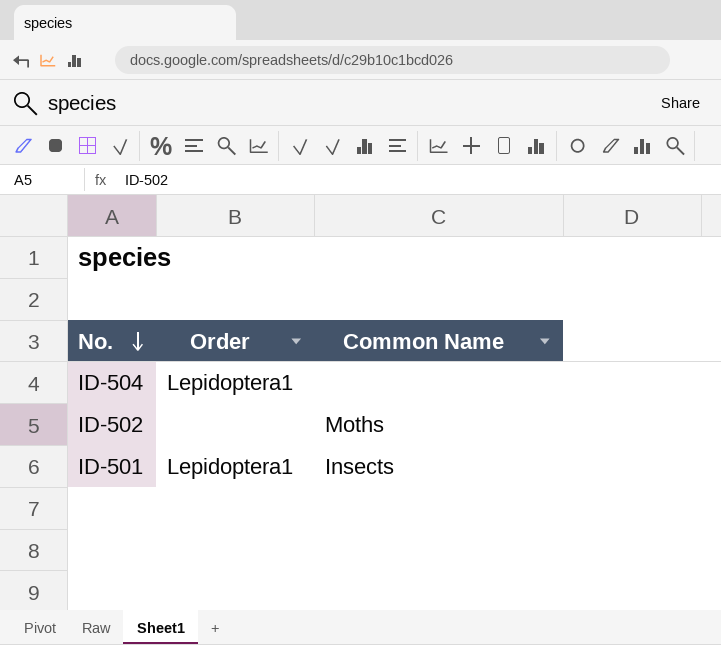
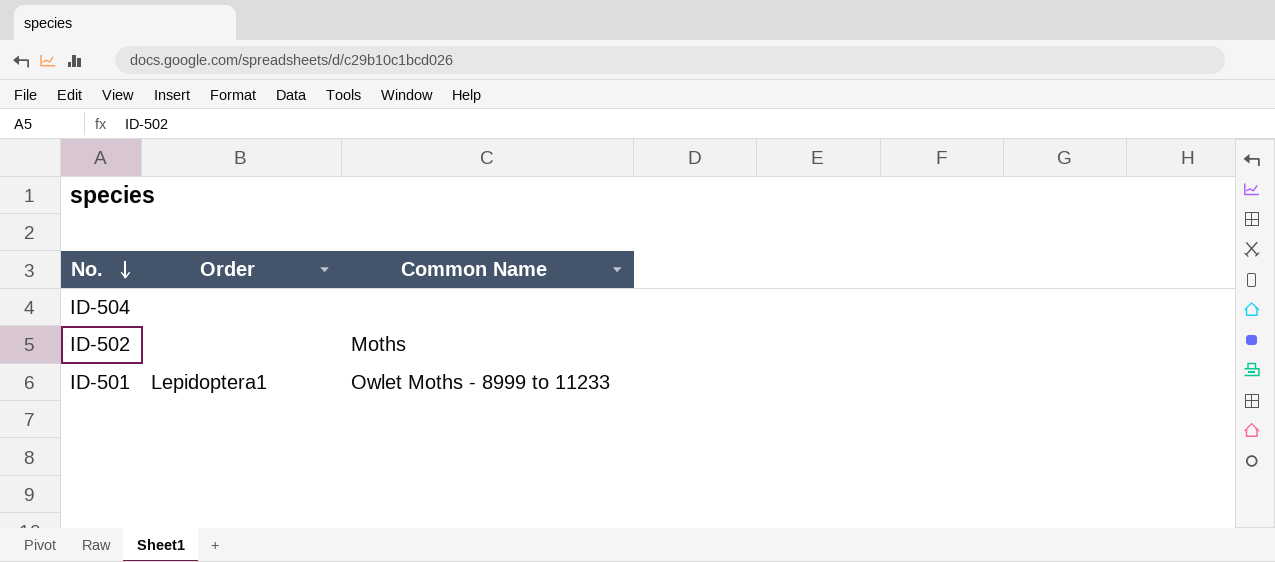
ID-504 | Order: Lepidoptera1 -> none
ID-501 | Common Name: Insects -> Owlet Moths - 8999 to 11233

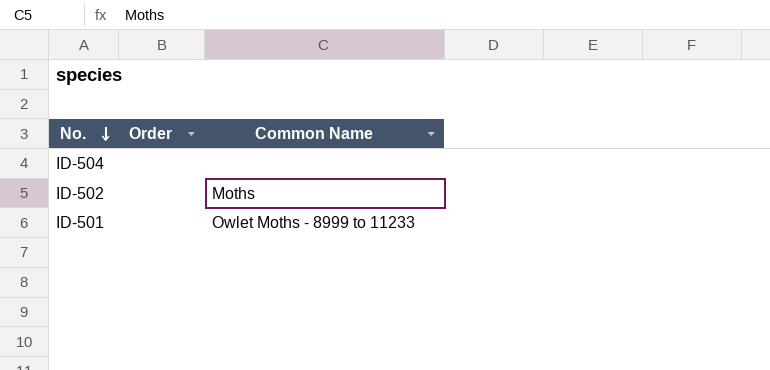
ID-501 | Order: Lepidoptera1 -> none

